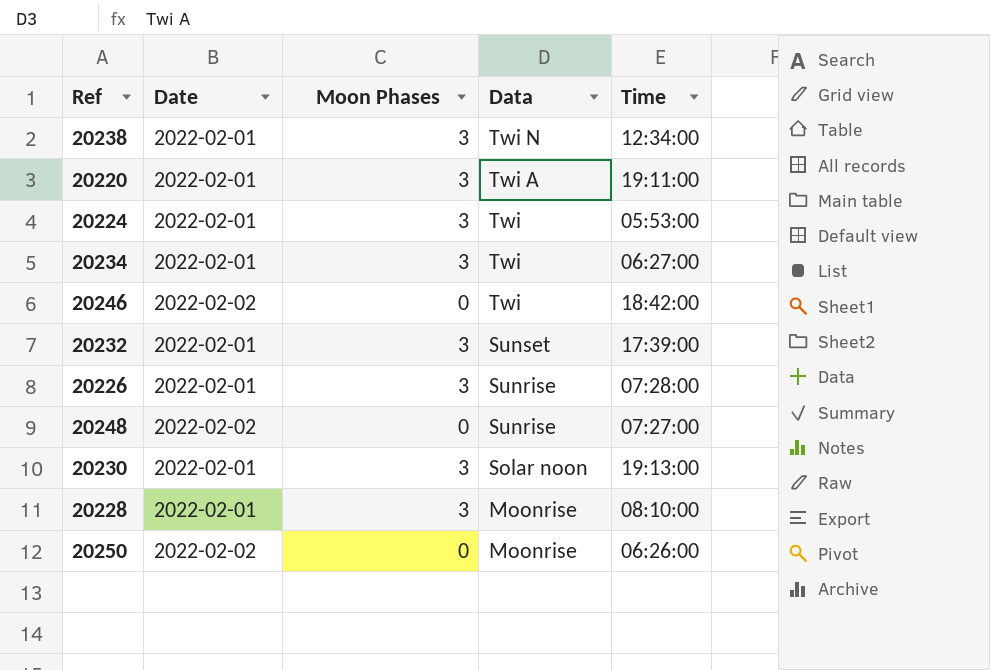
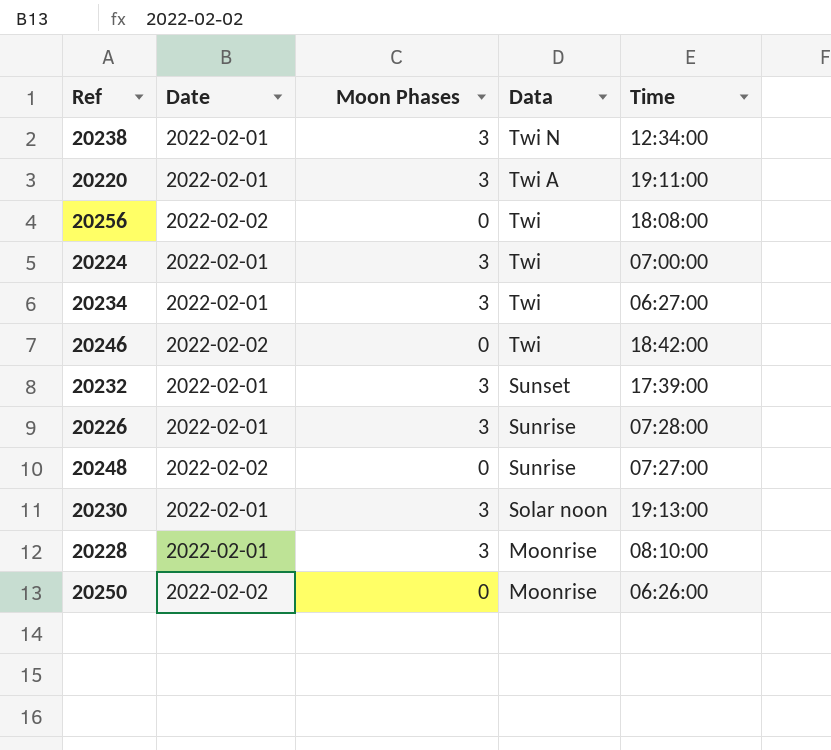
row 20256: none -> 2022-02-02 | 0 | Twi | 18:08:00
20224 | Time: 05:53:00 -> 07:00:00

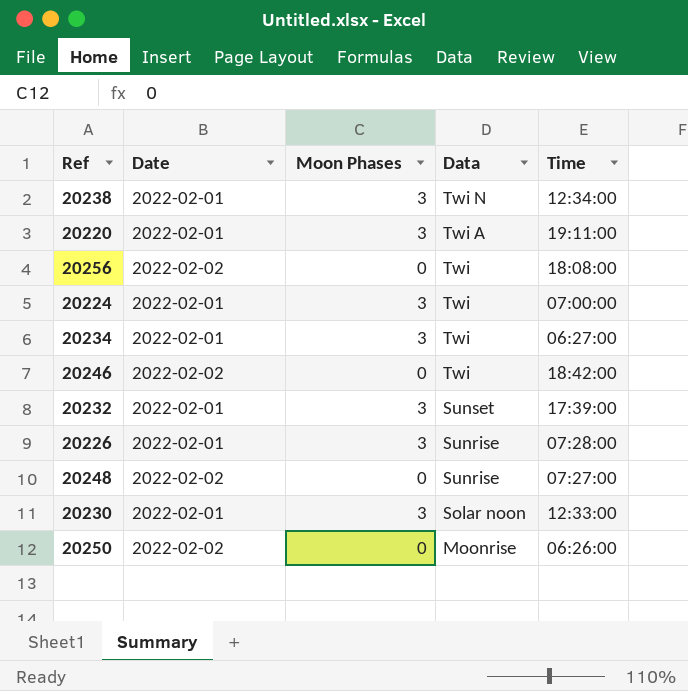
row 20228: 2022-02-01 | 3 | Moonrise | 08:10:00 -> none
20230 | Time: 19:13:00 -> 12:33:00

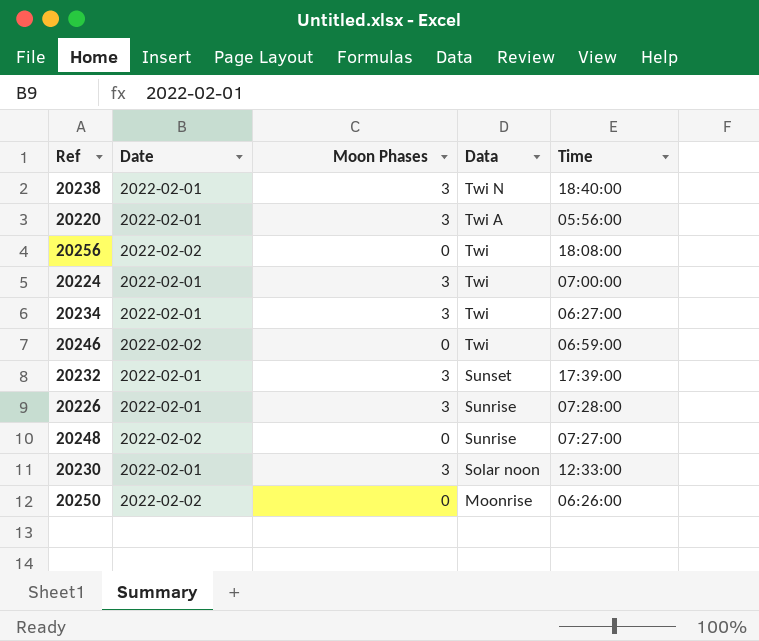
20238 | Time: 12:34:00 -> 18:40:00
20220 | Time: 19:11:00 -> 05:56:00
20246 | Time: 18:42:00 -> 06:59:00

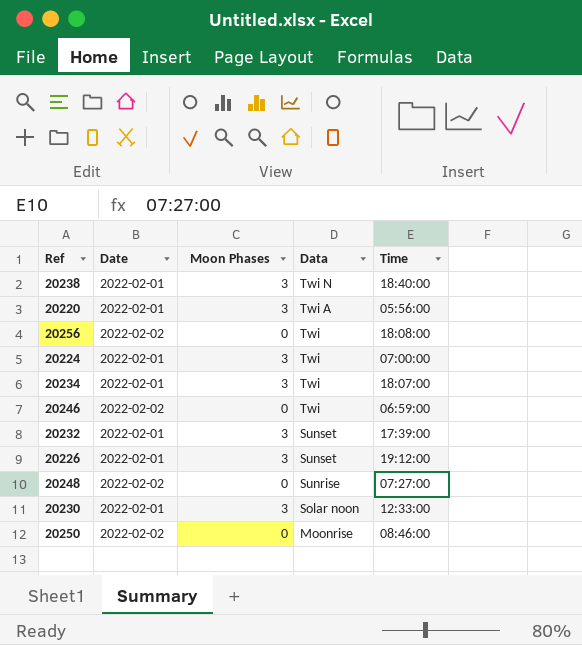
20234 | Time: 06:27:00 -> 18:07:00
20226 | Data: Sunrise -> Sunset
20226 | Time: 07:28:00 -> 19:12:00
20250 | Time: 06:26:00 -> 08:46:00

